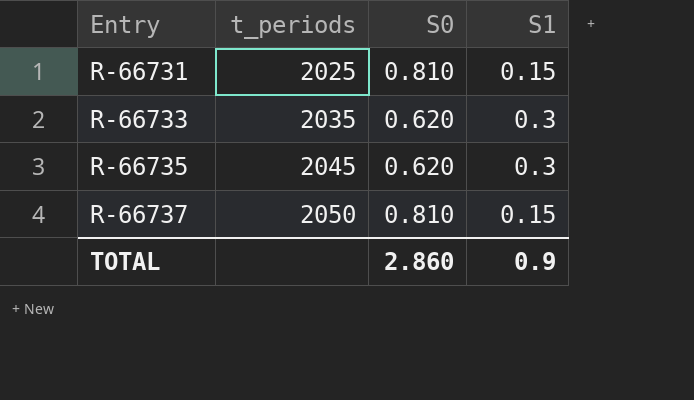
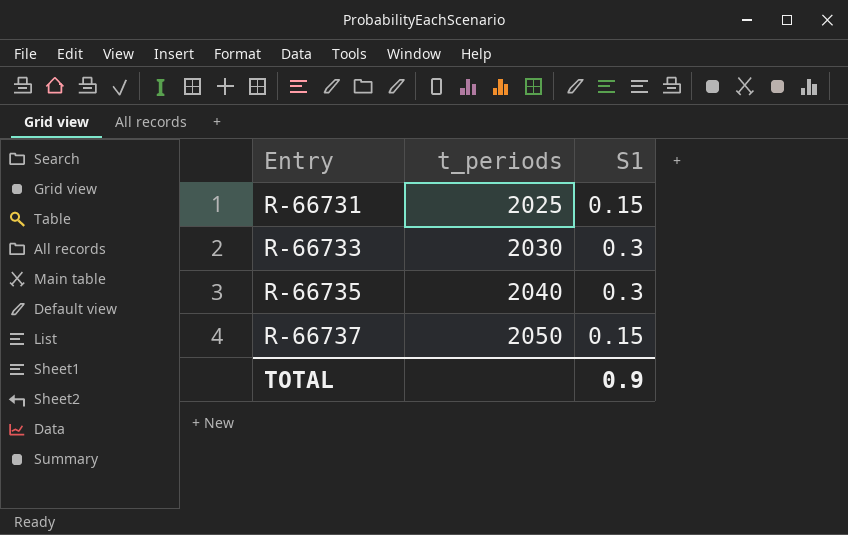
column S0 | position: 3 -> none
R-66733 | t_periods: 2035 -> 2030
R-66735 | t_periods: 2045 -> 2040

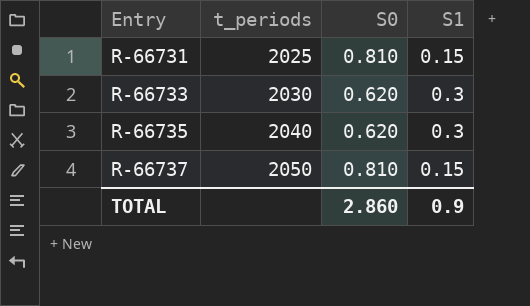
column S0 | position: none -> 3

